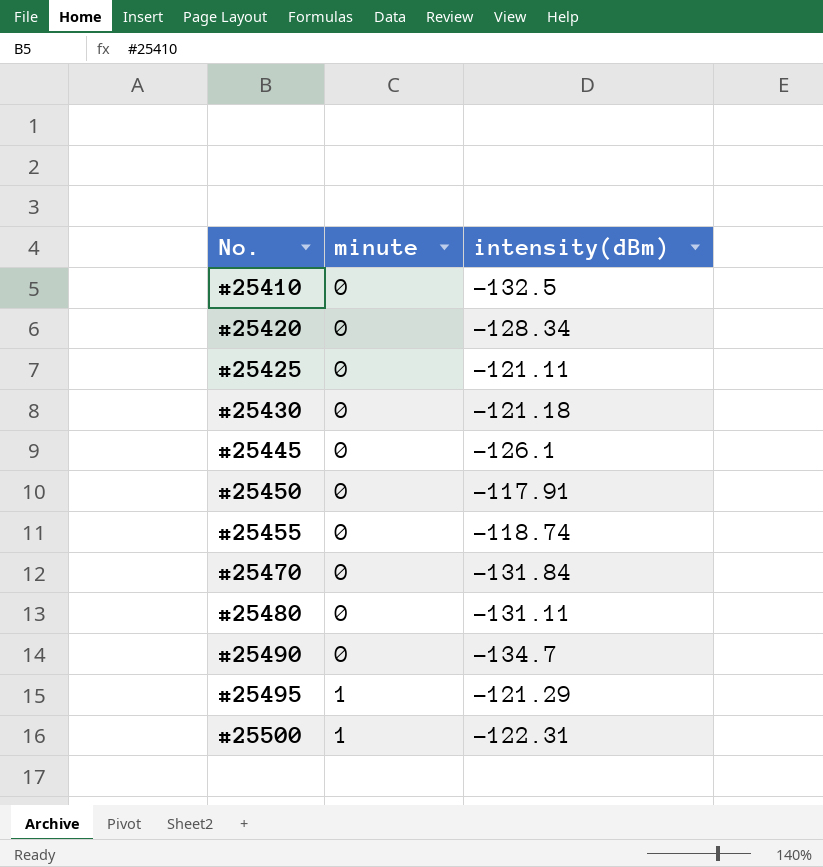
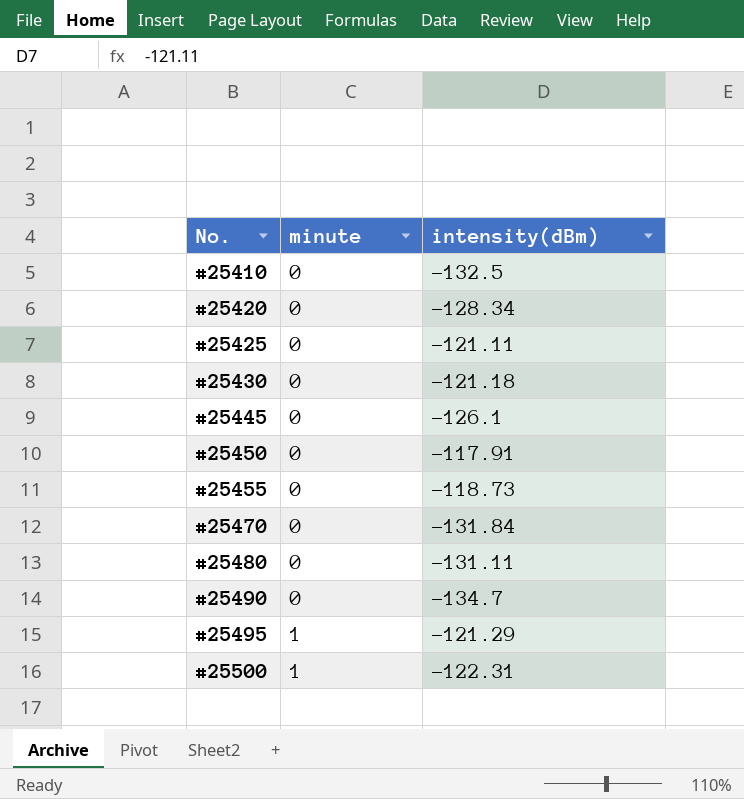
#25455 | intensity(dBm): -118.74 -> -118.73

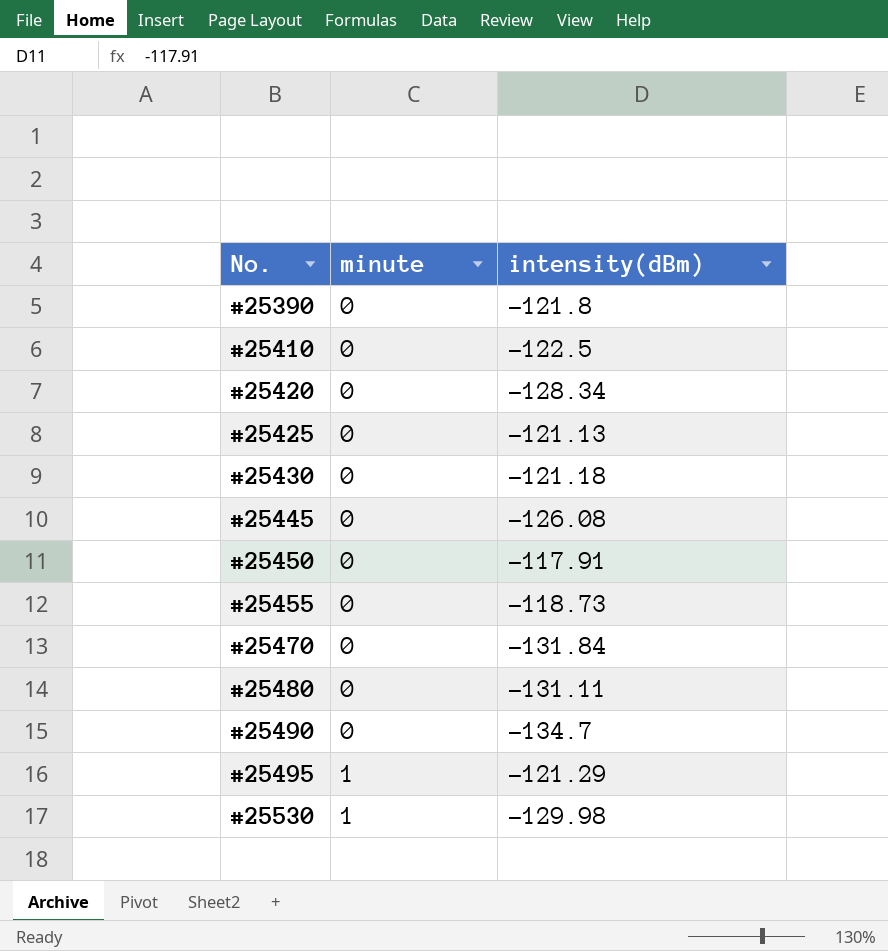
row #25500: 1 | -122.31 -> none
row #25390: none -> 0 | -121.8
#25410 | intensity(dBm): -132.5 -> -122.5
#25425 | intensity(dBm): -121.11 -> -121.13
#25445 | intensity(dBm): -126.1 -> -126.08
row #25530: none -> 1 | -129.98

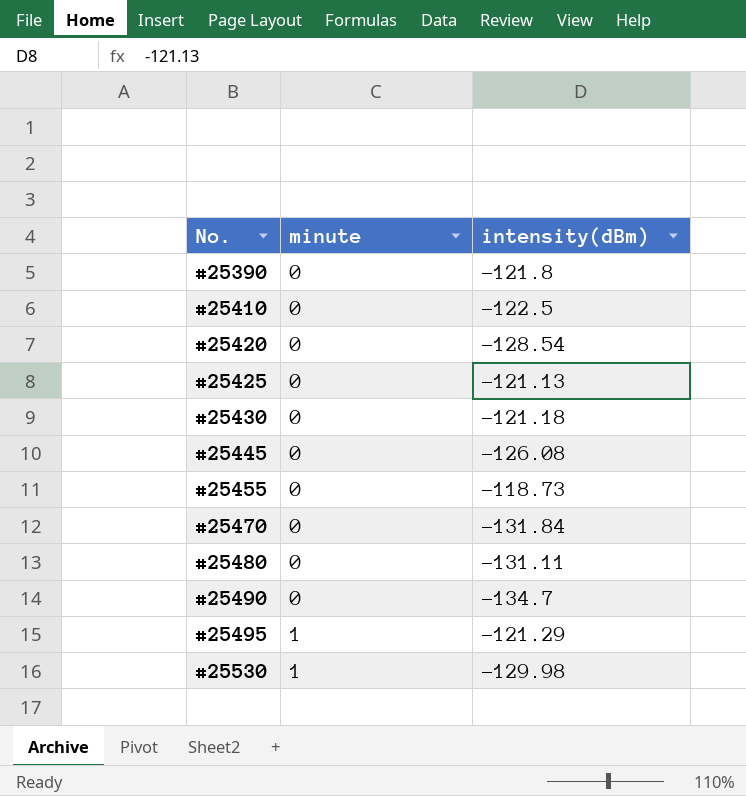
row #25450: 0 | -117.91 -> none
#25420 | intensity(dBm): -128.34 -> -128.54

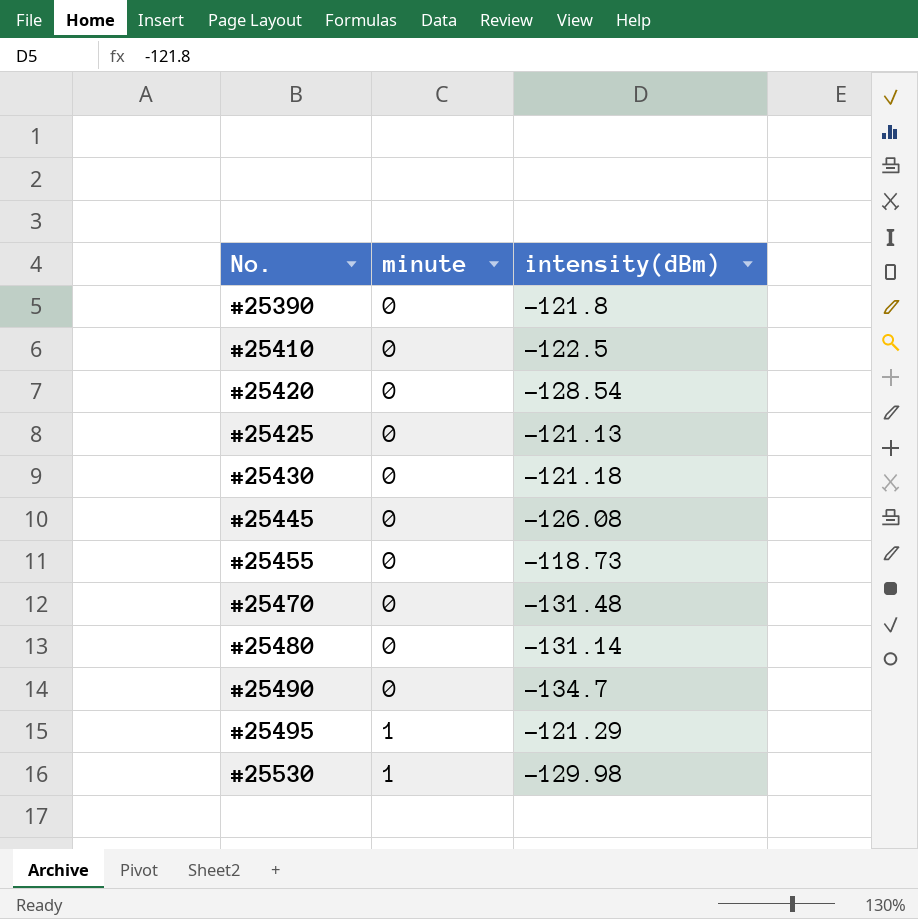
#25470 | intensity(dBm): -131.84 -> -131.48
#25480 | intensity(dBm): -131.11 -> -131.14

